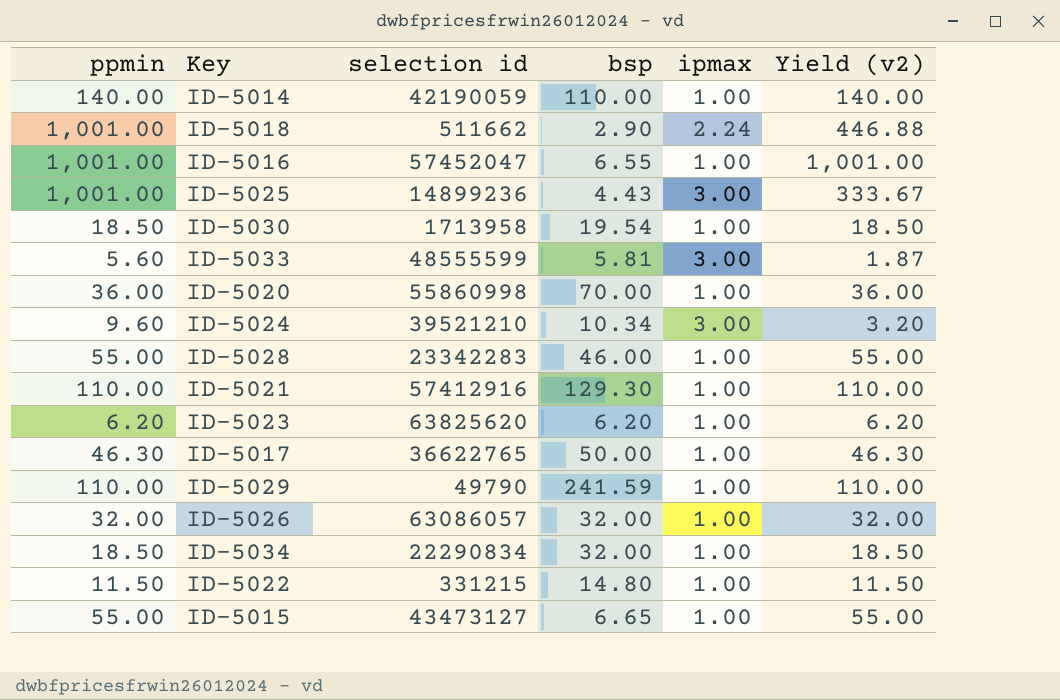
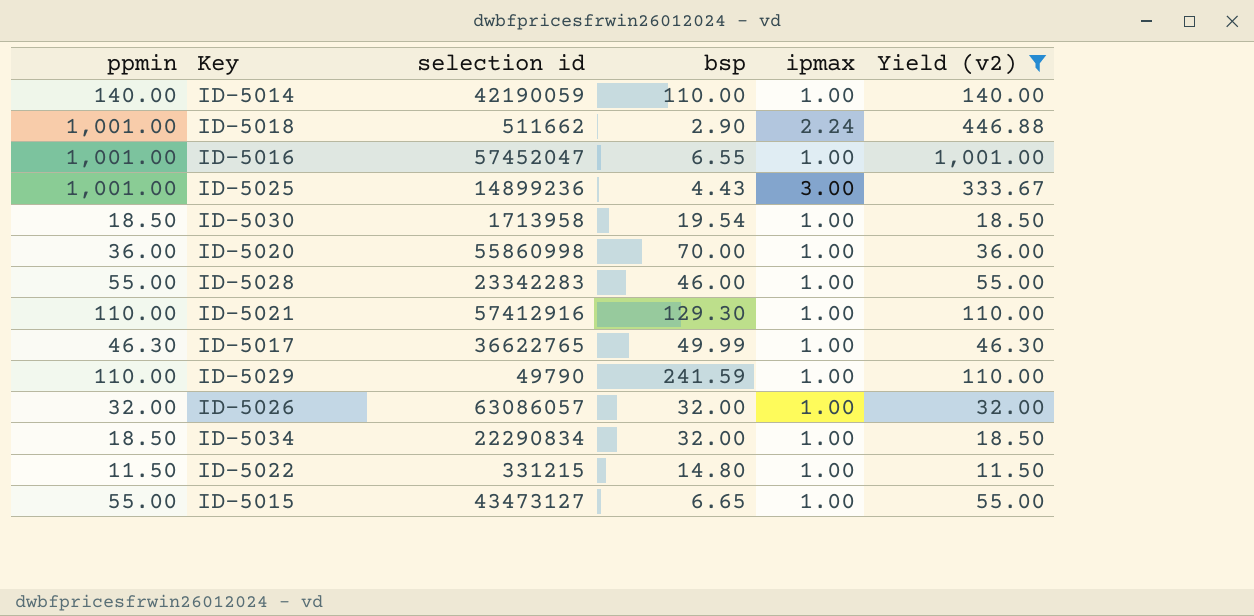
filter: none -> Yield (v2) >= 11.50
ID-5017 | bsp: 50.00 -> 49.99

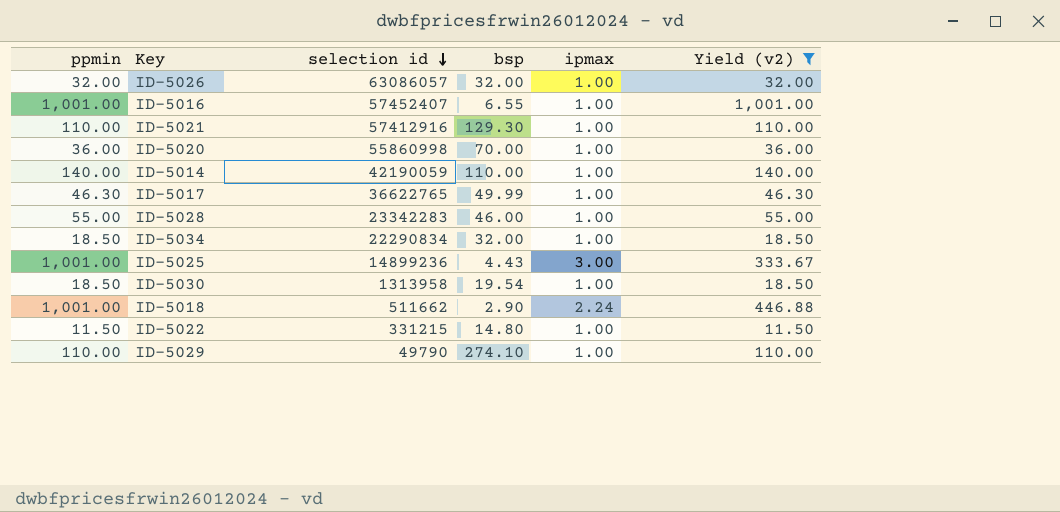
row order: none -> selection id descending
row ID-5015: 55.00 | 43473127 | 6.65 | 1.00 | 55.00 -> none
ID-5016 | selection id: 57452047 -> 57452407
ID-5030 | selection id: 1713958 -> 1313958
ID-5029 | bsp: 241.59 -> 274.10

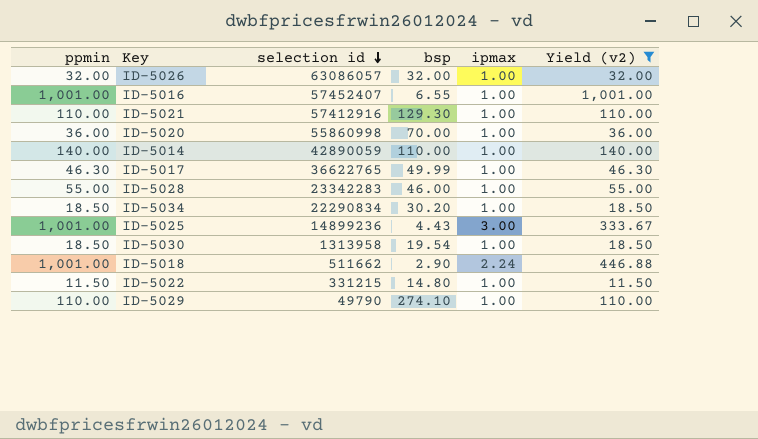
ID-5014 | selection id: 42190059 -> 42890059
ID-5034 | bsp: 32.00 -> 30.20

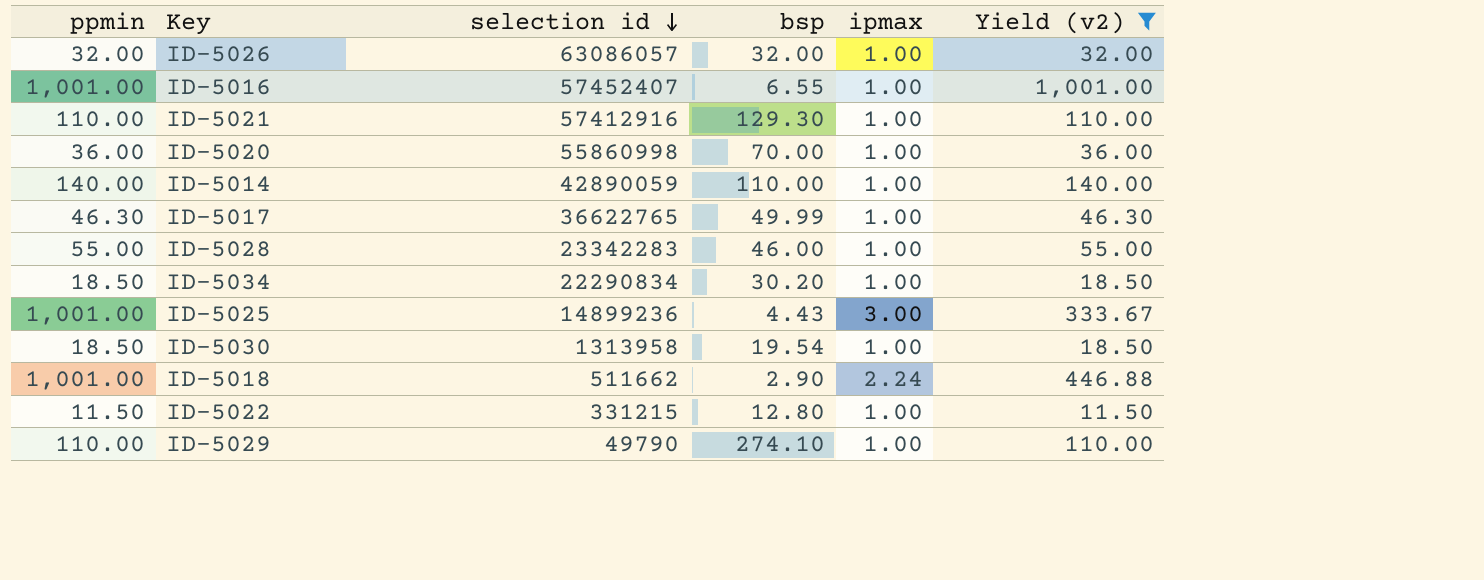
ID-5022 | bsp: 14.80 -> 12.80

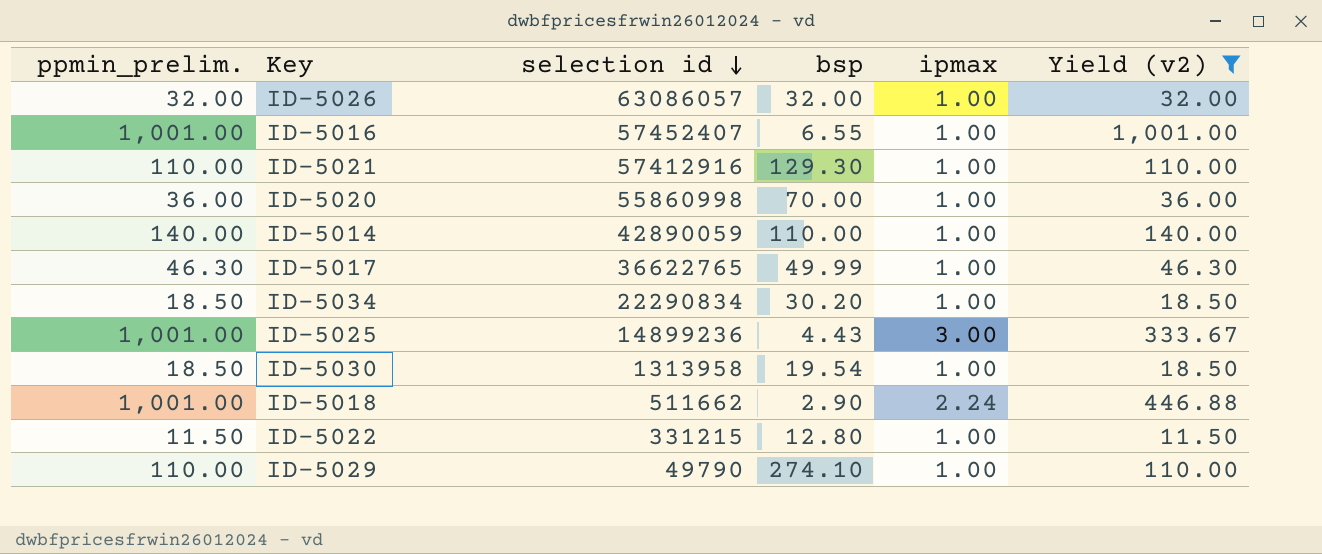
column name: ppmin -> ppmin_prelim.
row ID-5028: 55.00 | 23342283 | 46.00 | 1.00 | 55.00 -> none

